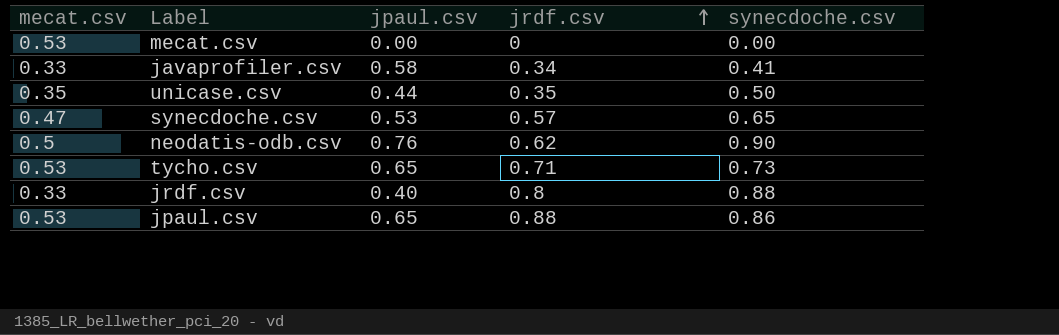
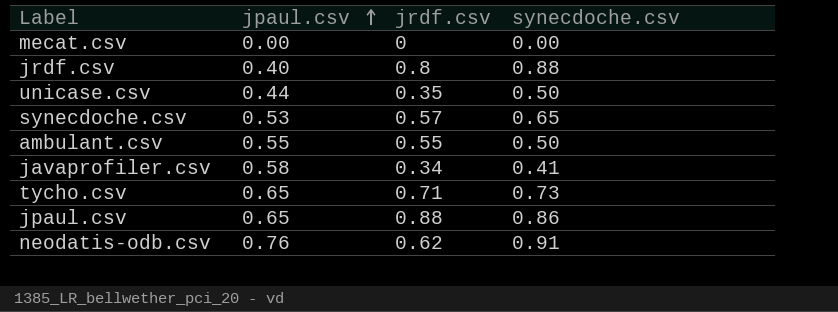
row order: jrdf.csv ascending -> jpaul.csv ascending
column mecat.csv | position: 1 -> none
row ambulant.csv: none -> 0.55 | 0.55 | 0.50
neodatis-odb.csv | synecdoche.csv: 0.90 -> 0.91

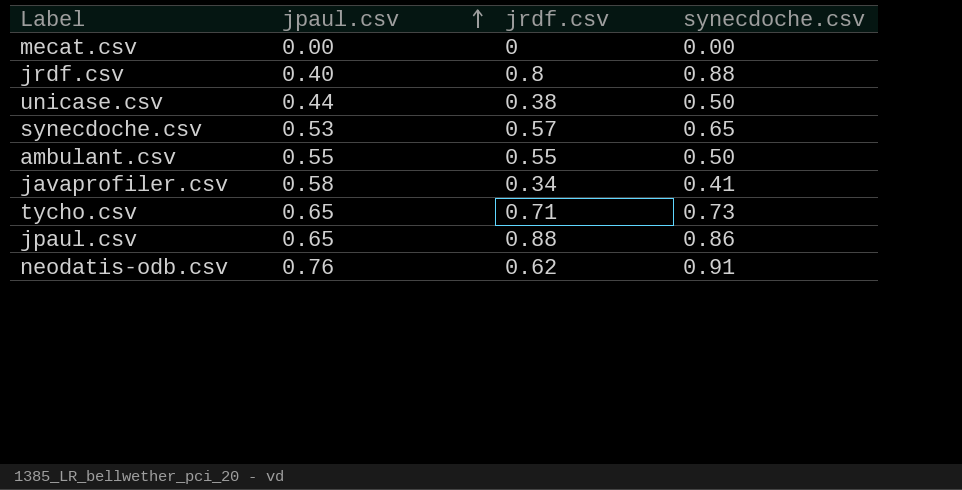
unicase.csv | jrdf.csv: 0.35 -> 0.38

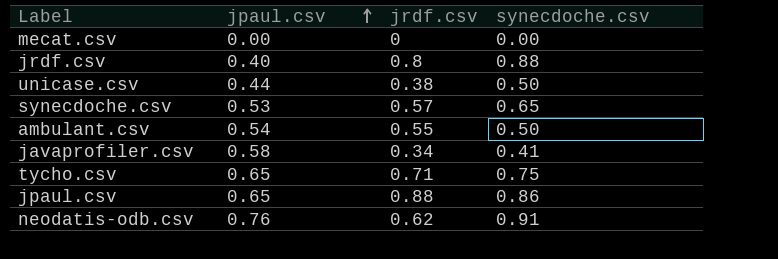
ambulant.csv | jpaul.csv: 0.55 -> 0.54
tycho.csv | synecdoche.csv: 0.73 -> 0.75

